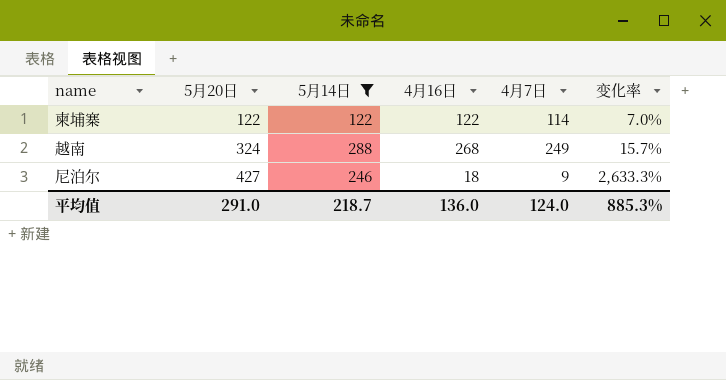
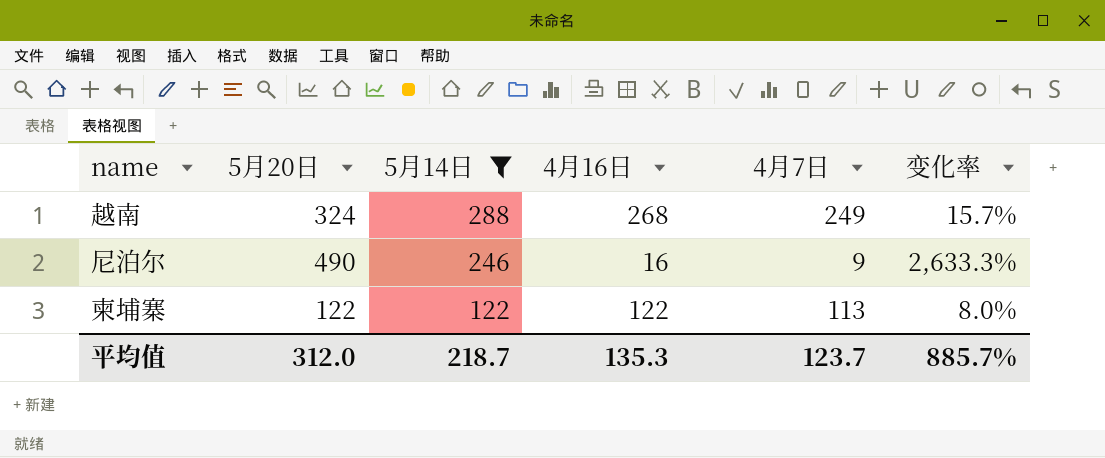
row order: 5月20日 ascending -> 5月14日 descending
尼泊尔 | 5月20日: 427 -> 490
尼泊尔 | 4月16日: 18 -> 16
柬埔寨 | 4月7日: 114 -> 113
柬埔寨 | 变化率: 7.0% -> 8.0%
平均值 | 5月20日: 291.0 -> 312.0
平均值 | 4月16日: 136.0 -> 135.3
平均值 | 4月7日: 124.0 -> 123.7
平均值 | 变化率: 885.3% -> 885.7%

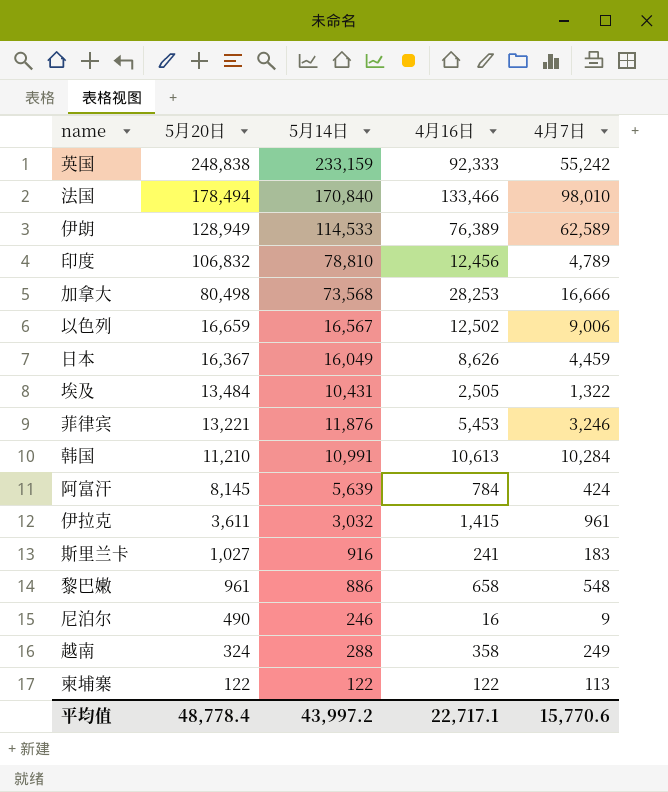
filter: 5月14日 <= 288 -> none
row order: 5月14日 descending -> 5月20日 descending
column 变化率 | formula: ([5月14日] - [4月7日]) / [4月7日] -> none
越南 | 4月16日: 268 -> 358
平均值 | 5月20日: 312.0 -> 48,778.4
平均值 | 5月14日: 218.7 -> 43,997.2
平均值 | 4月16日: 135.3 -> 22,717.1
平均值 | 4月7日: 123.7 -> 15,770.6

